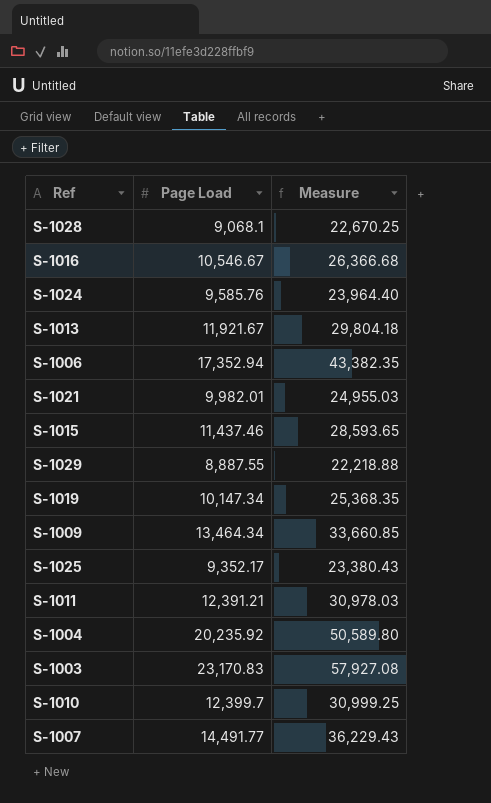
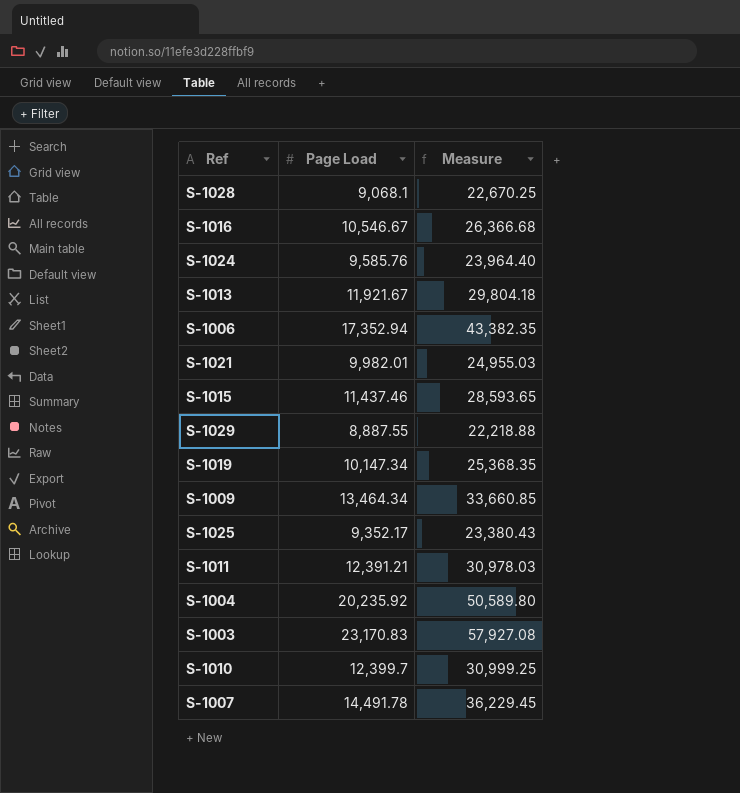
S-1007 | Page Load: 14,491.77 -> 14,491.78
S-1007 | Measure: 36,229.43 -> 36,229.45

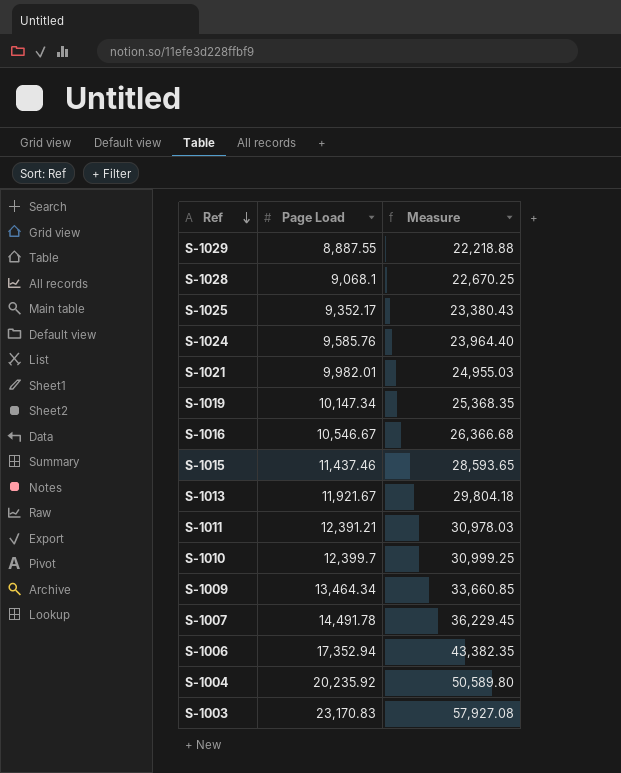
row order: none -> Ref descending

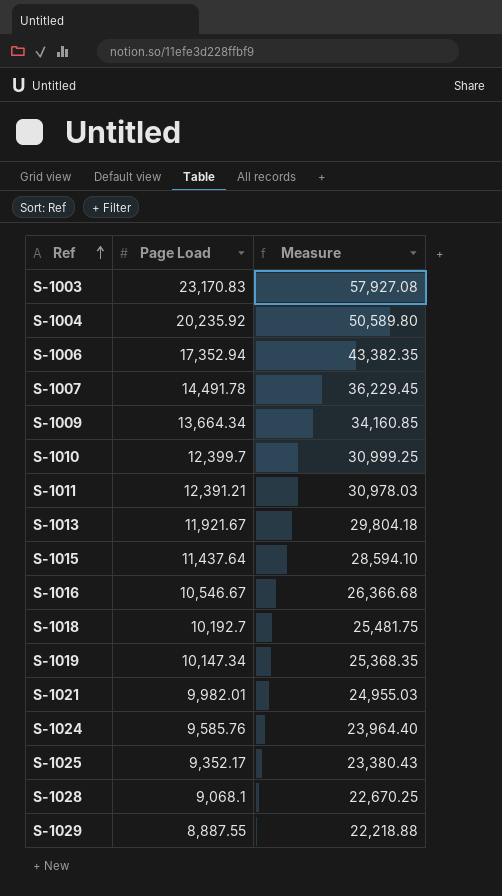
row order: Ref descending -> Ref ascending
S-1009 | Page Load: 13,464.34 -> 13,664.34
S-1009 | Measure: 33,660.85 -> 34,160.85
S-1015 | Page Load: 11,437.46 -> 11,437.64
S-1015 | Measure: 28,593.65 -> 28,594.10
row S-1018: none -> 10,192.7 | 25,481.75

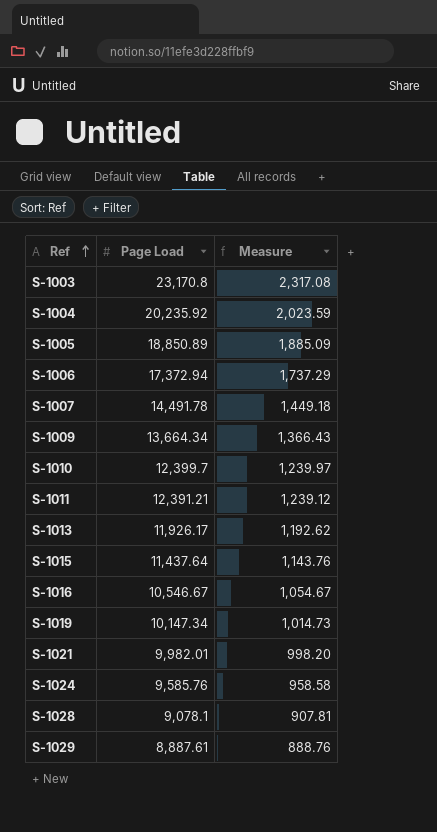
column Measure | formula: [Page Load] * 2.5 -> [Page Load] * 0.1
row S-1018: 10,192.7 | 25,481.75 -> none
row S-1025: 9,352.17 | 23,380.43 -> none
S-1003 | Page Load: 23,170.83 -> 23,170.8
row S-1005: none -> 18,850.89 | 1,885.09
S-1006 | Page Load: 17,352.94 -> 17,372.94
S-1013 | Page Load: 11,921.67 -> 11,926.17
S-1028 | Page Load: 9,068.1 -> 9,078.1
S-1029 | Page Load: 8,887.55 -> 8,887.61

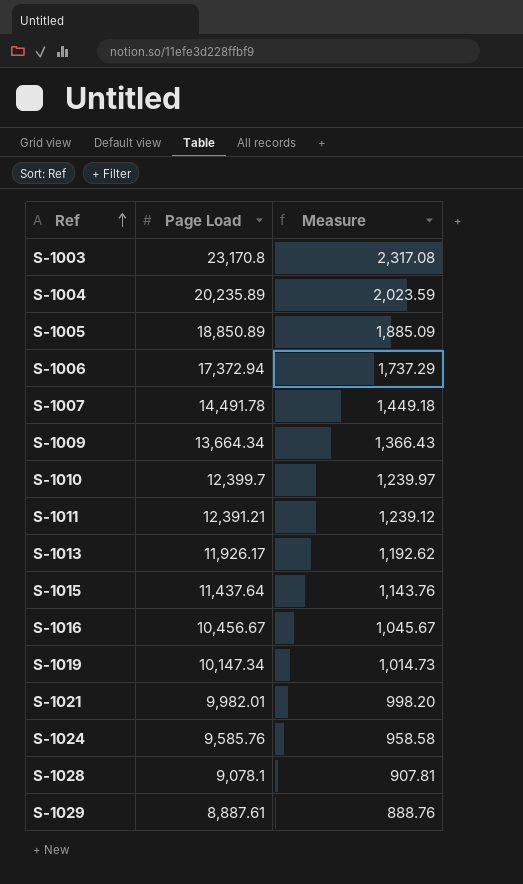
S-1004 | Page Load: 20,235.92 -> 20,235.89
S-1016 | Page Load: 10,546.67 -> 10,456.67
S-1016 | Measure: 1,054.67 -> 1,045.67

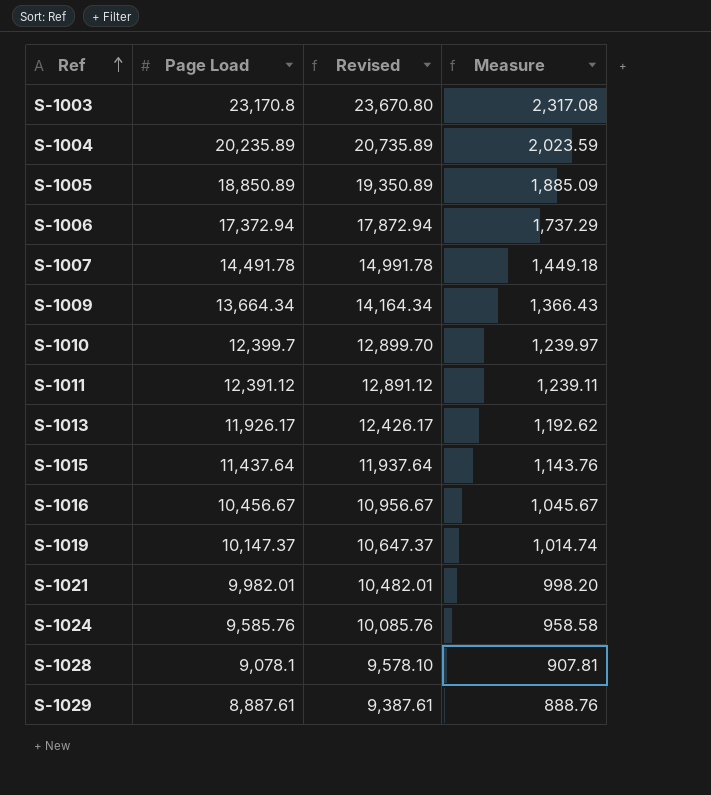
column Revised | formula: none -> [Page Load] + 500
S-1011 | Page Load: 12,391.21 -> 12,391.12
S-1011 | Measure: 1,239.12 -> 1,239.11
S-1019 | Page Load: 10,147.34 -> 10,147.37
S-1019 | Measure: 1,014.73 -> 1,014.74

